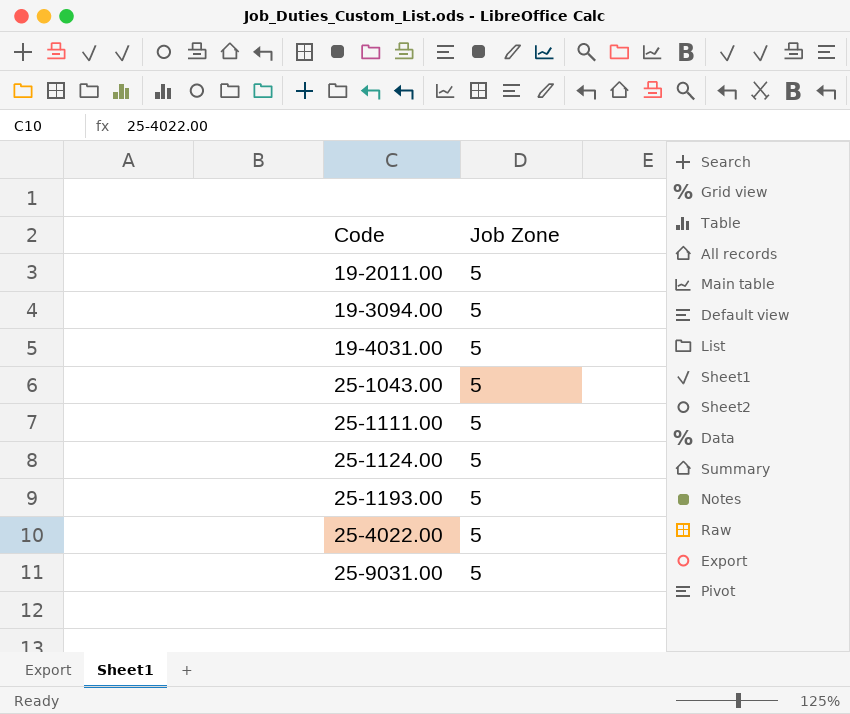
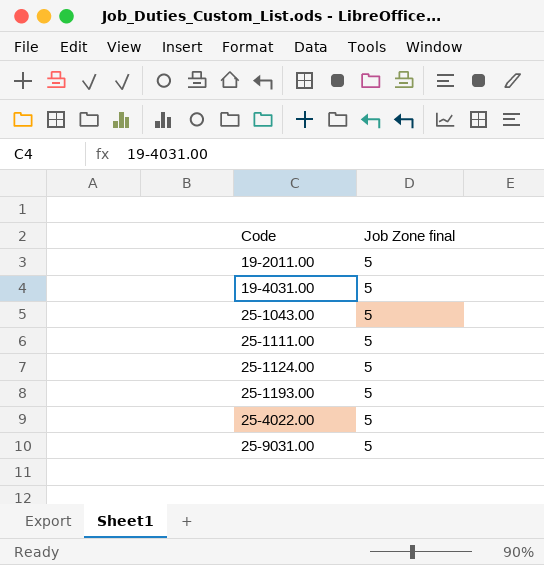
column name: Job Zone -> Job Zone final
row 19-3094.00: 5 -> none

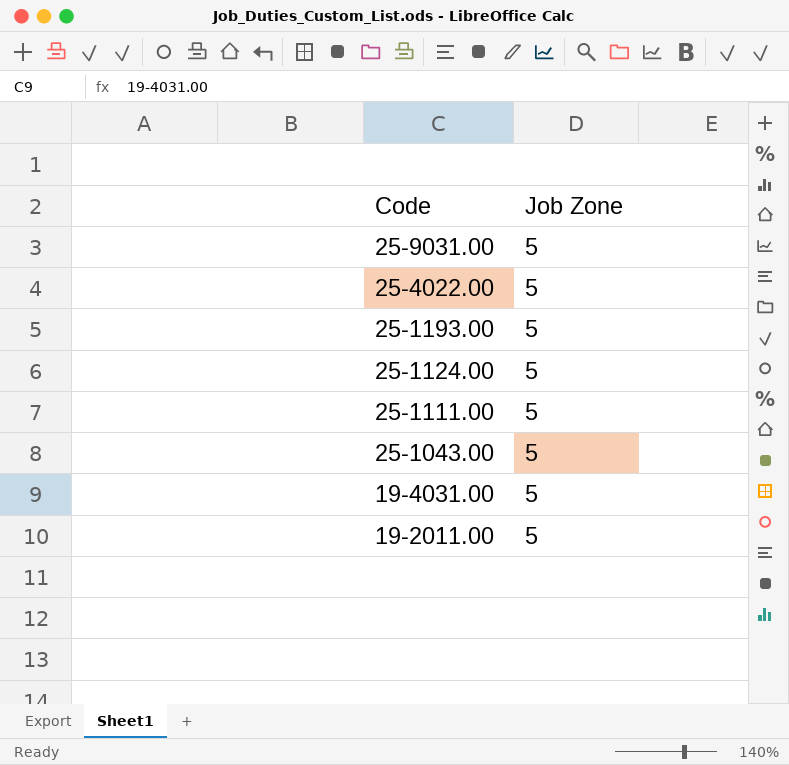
row order: Code ascending -> Code descending
column name: Job Zone final -> Job Zone

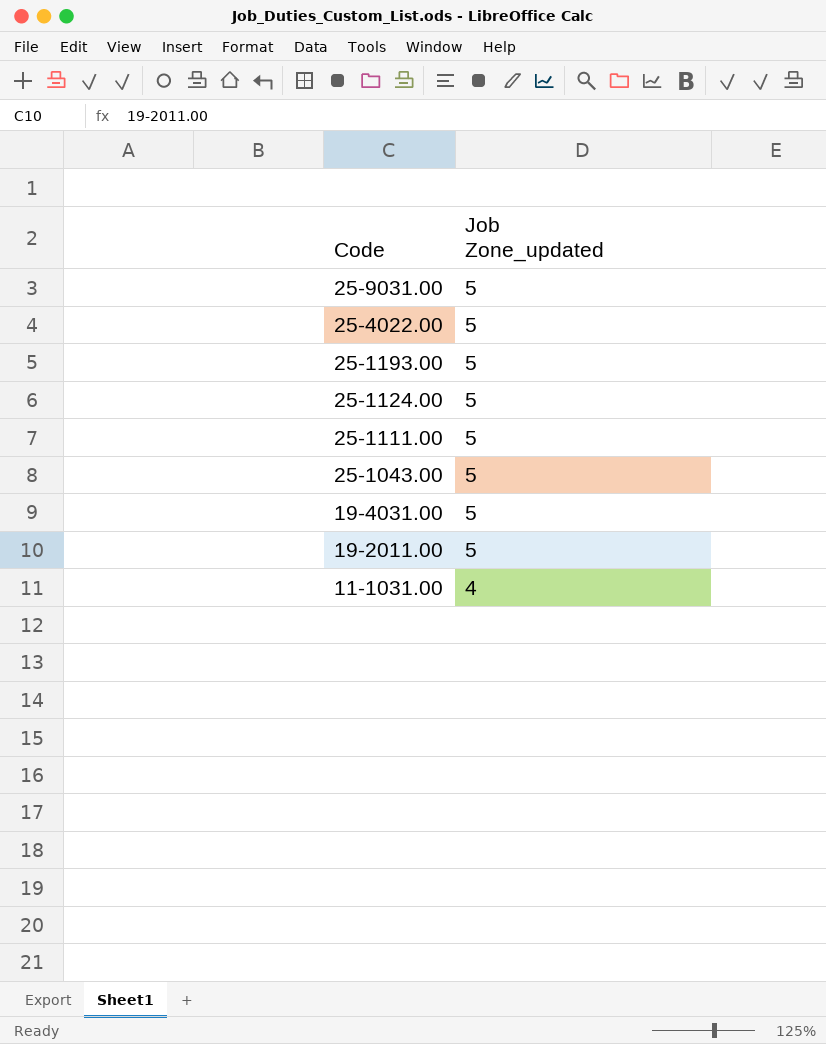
column name: Job Zone -> Job Zone_updated
row 11-1031.00: none -> 4

